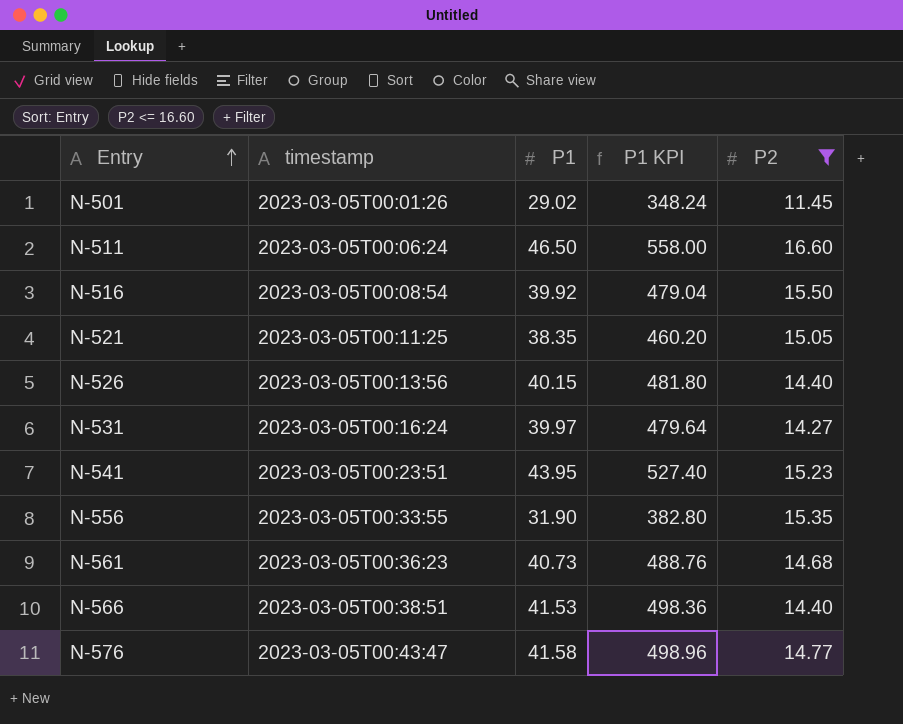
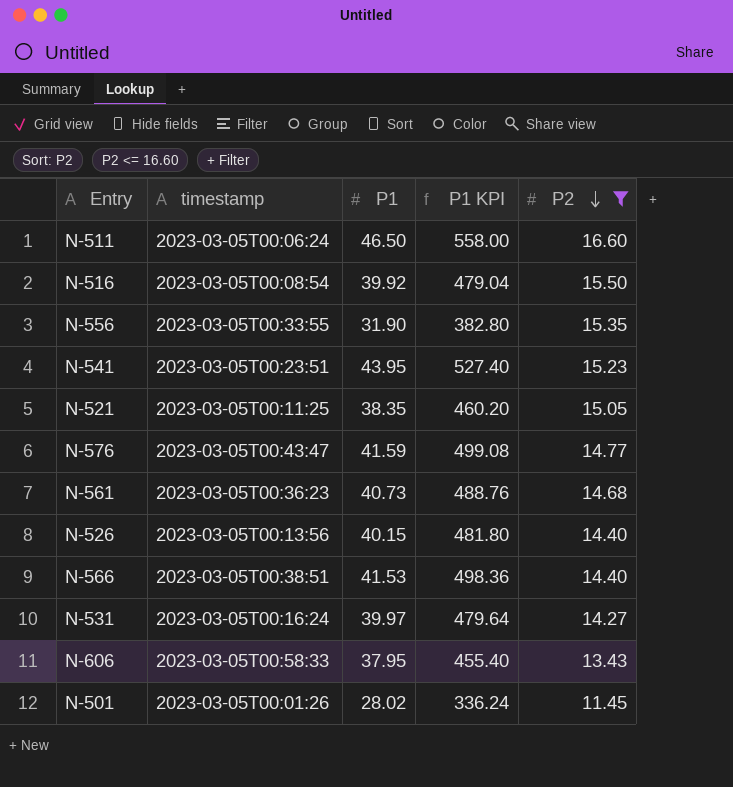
row order: Entry ascending -> P2 descending
N-576 | P1: 41.58 -> 41.59
N-576 | P1 KPI: 498.96 -> 499.08
row N-606: none -> 2023-03-05T00:58:33 | 37.95 | 455.40 | 13.43
N-501 | P1: 29.02 -> 28.02
N-501 | P1 KPI: 348.24 -> 336.24

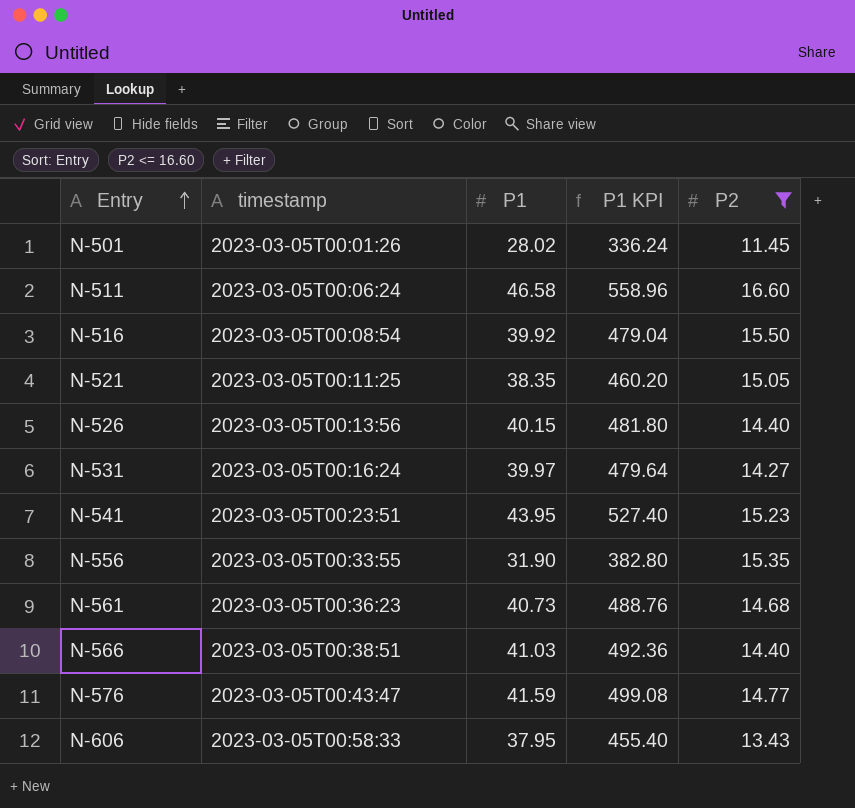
row order: P2 descending -> Entry ascending
N-511 | P1: 46.50 -> 46.58
N-511 | P1 KPI: 558.00 -> 558.96
N-566 | P1: 41.53 -> 41.03
N-566 | P1 KPI: 498.36 -> 492.36

